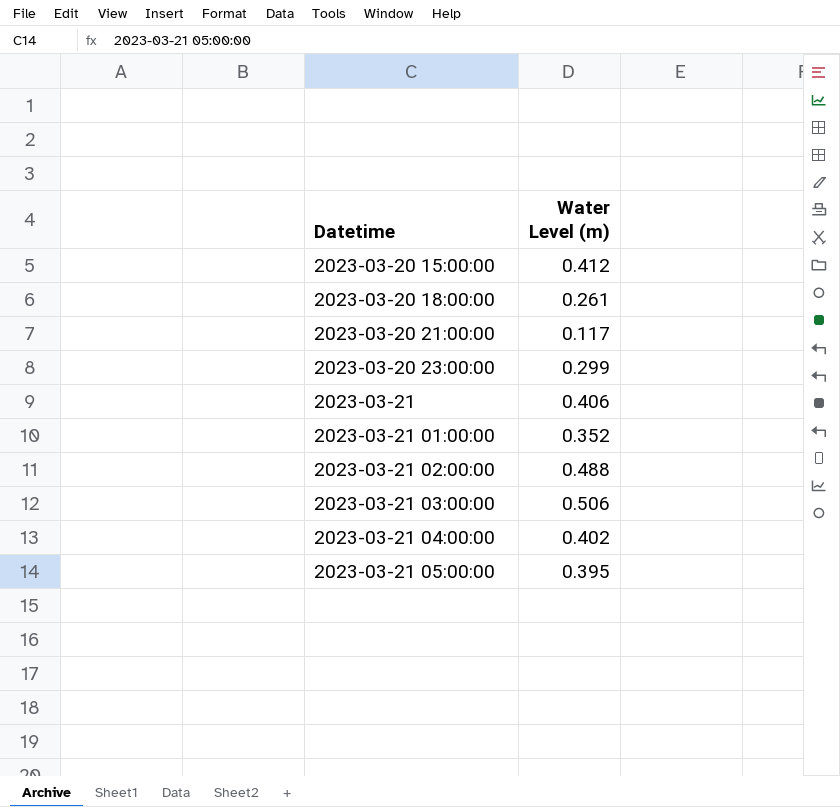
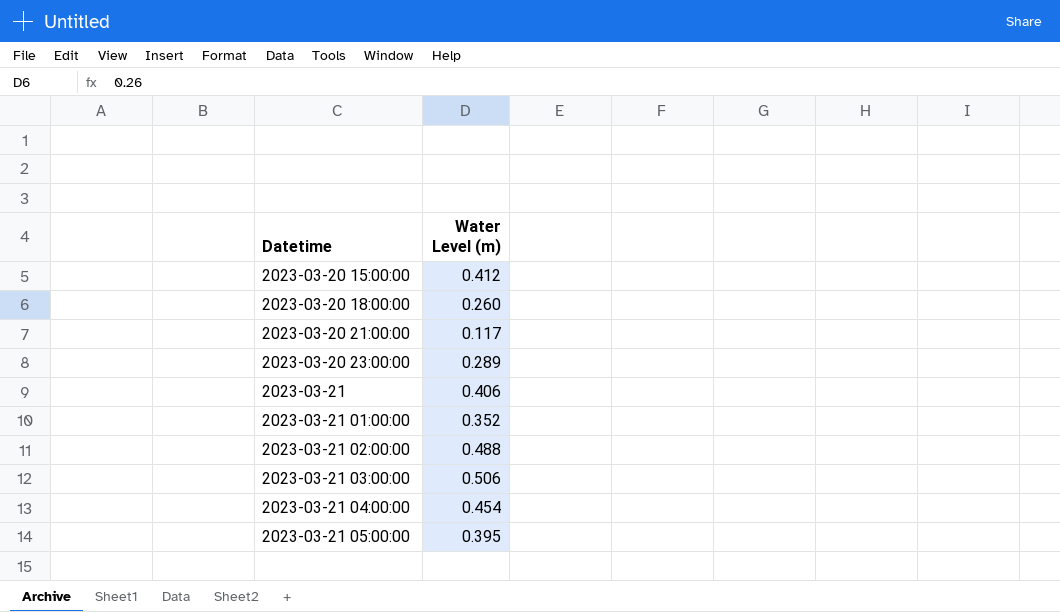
2023-03-20 18:00:00 | Water Level (m): 0.261 -> 0.260
2023-03-20 23:00:00 | Water Level (m): 0.299 -> 0.289
2023-03-21 04:00:00 | Water Level (m): 0.402 -> 0.454

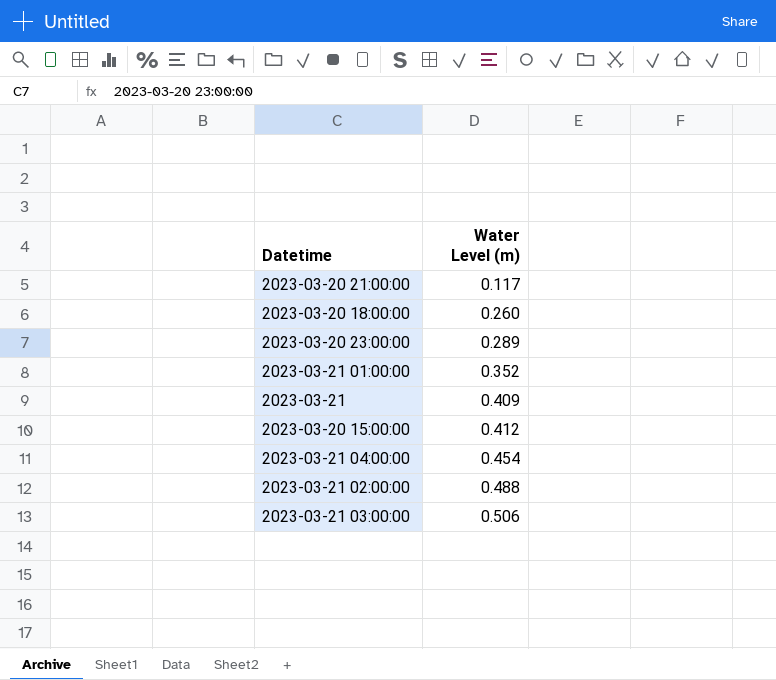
row order: Datetime ascending -> Water Level (m) ascending
row 2023-03-21 05:00:00: 0.395 -> none
2023-03-21 | Water Level (m): 0.406 -> 0.409

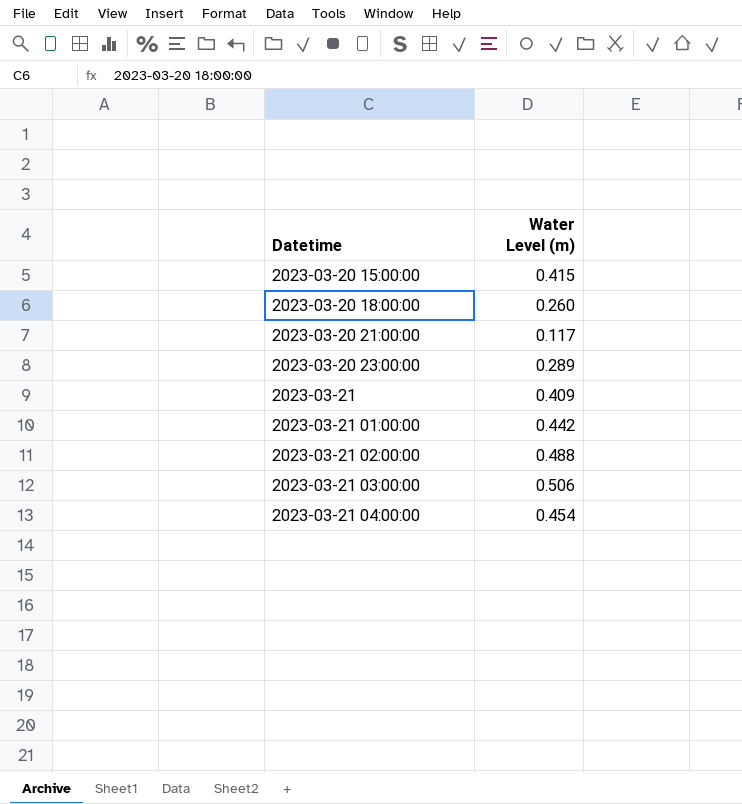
row order: Water Level (m) ascending -> Datetime ascending
2023-03-20 15:00:00 | Water Level (m): 0.412 -> 0.415
2023-03-21 01:00:00 | Water Level (m): 0.352 -> 0.442

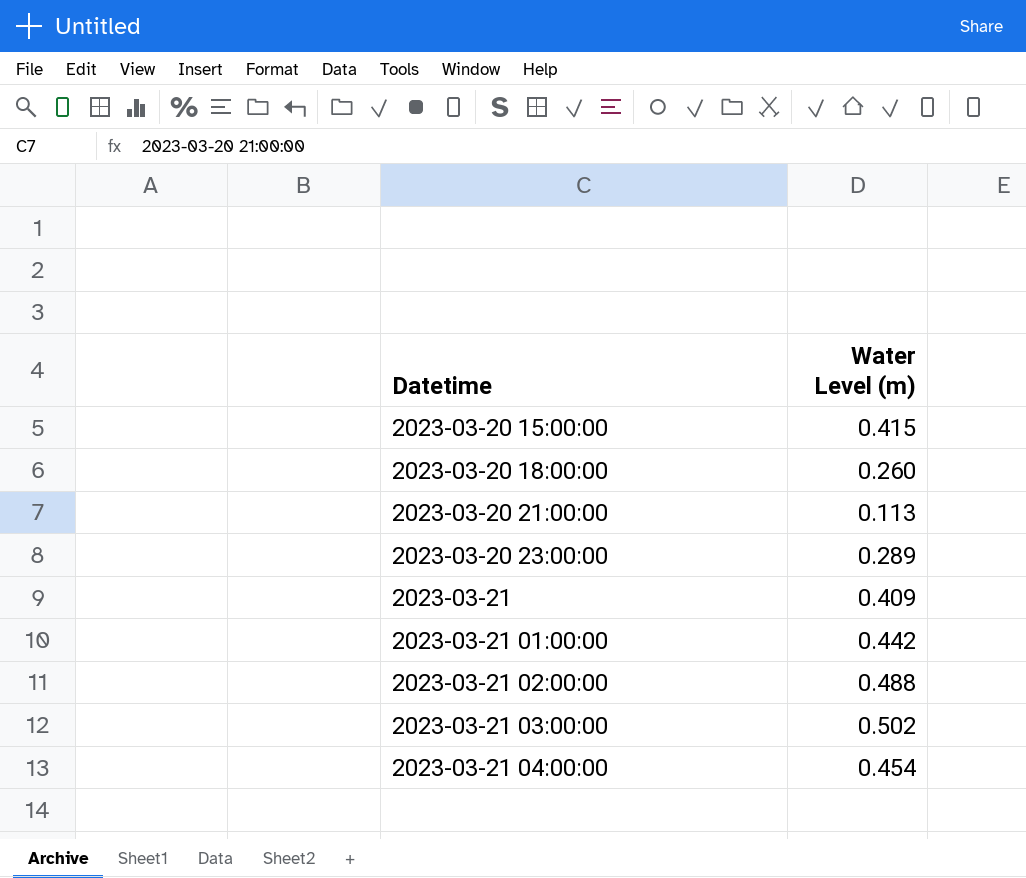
2023-03-20 21:00:00 | Water Level (m): 0.117 -> 0.113
2023-03-21 03:00:00 | Water Level (m): 0.506 -> 0.502

